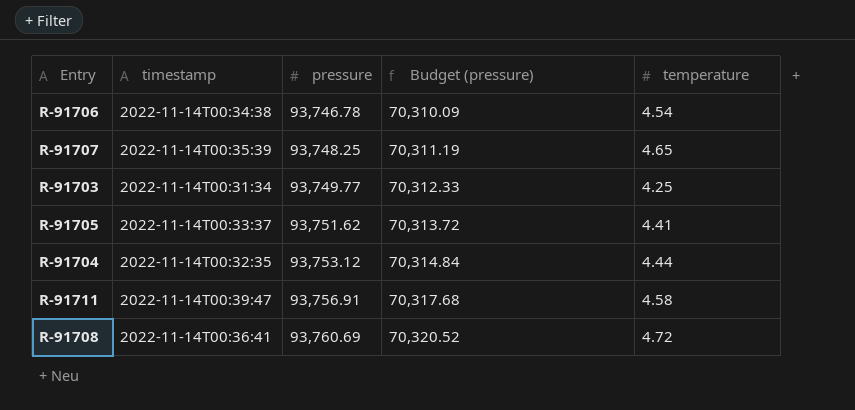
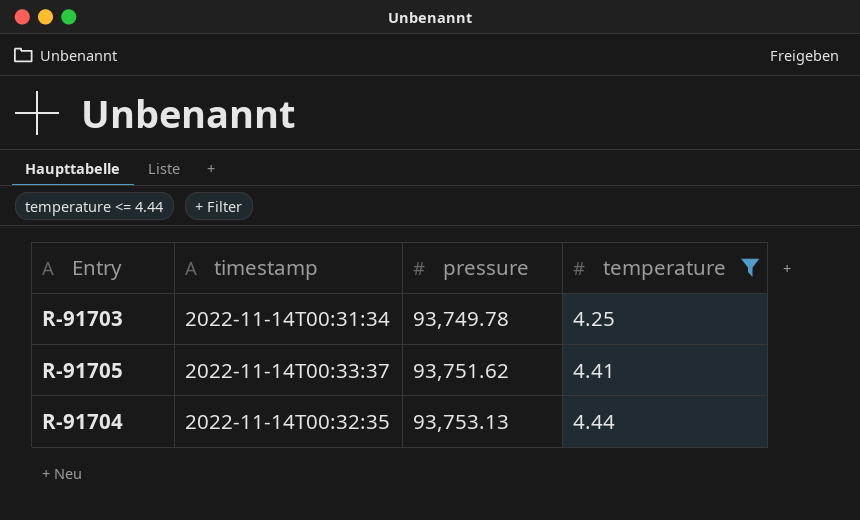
filter: none -> temperature <= 4.44
column Budget (pressure) | formula: [pressure] * 0.75 -> none
R-91703 | pressure: 93,749.77 -> 93,749.78
R-91704 | pressure: 93,753.12 -> 93,753.13

